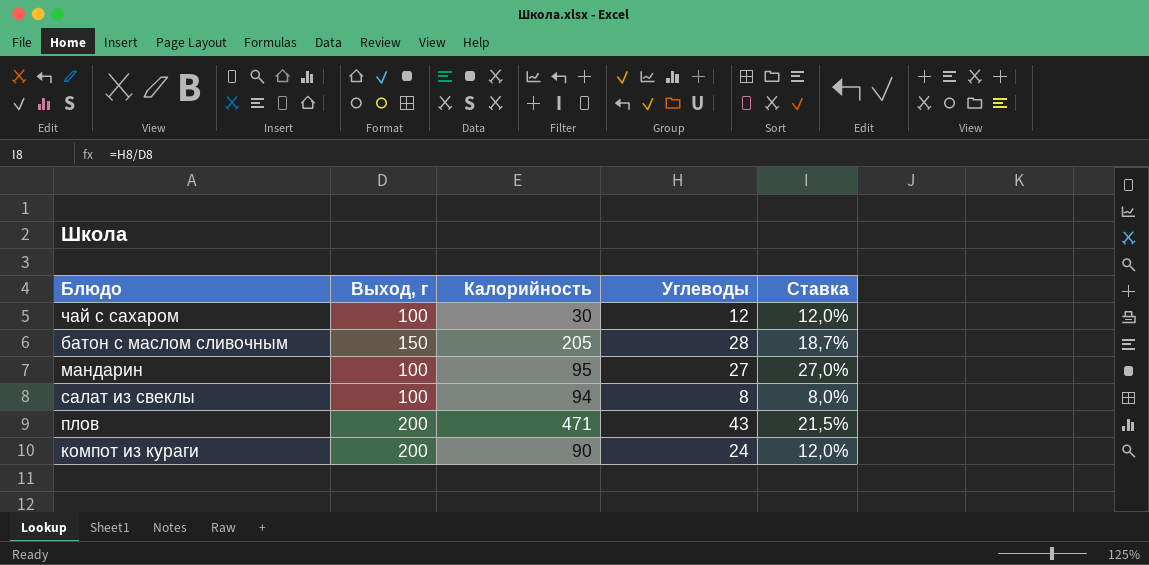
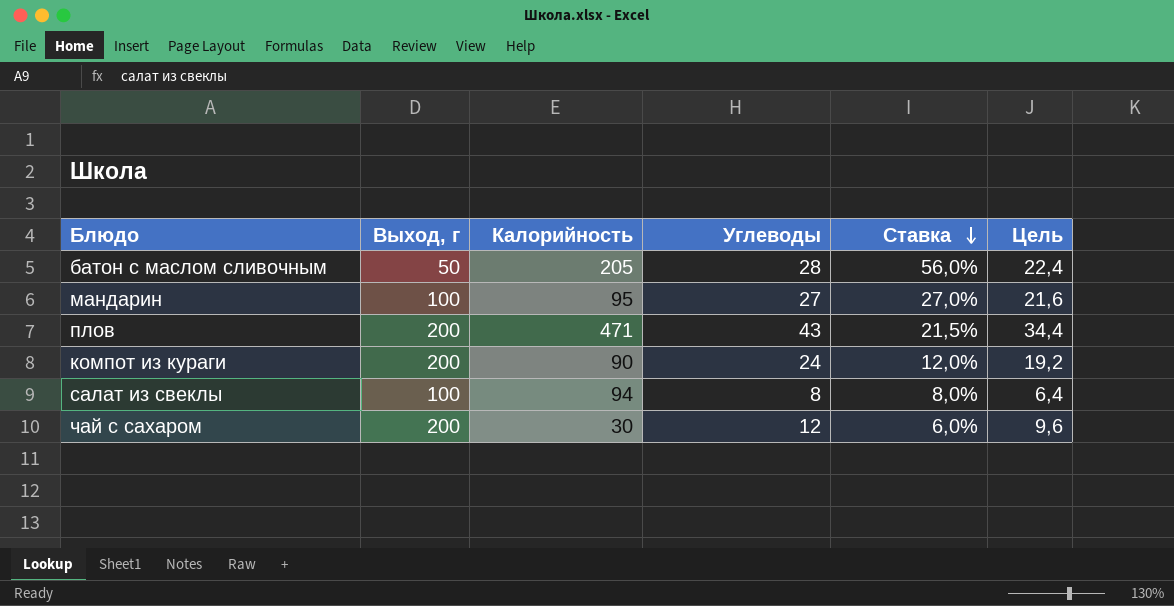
row order: none -> Ставка descending
column Цель | formula: none -> [Углеводы] * 0,8
батон с маслом сливочным | Выход, г: 150 -> 50
батон с маслом сливочным | Ставка: 18,7% -> 56,0%
чай с сахаром | Выход, г: 100 -> 200
чай с сахаром | Ставка: 12,0% -> 6,0%

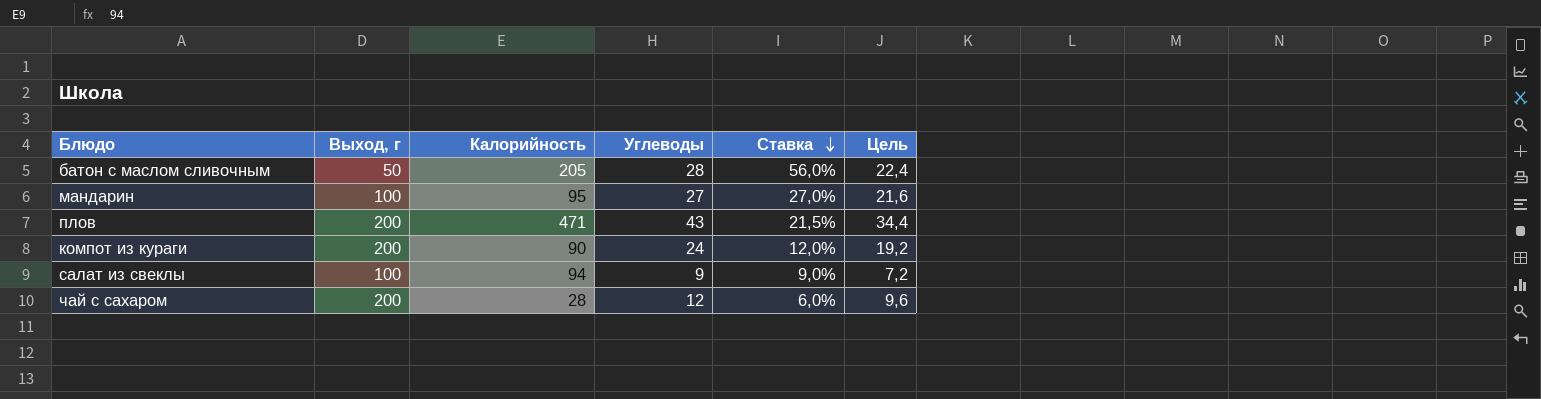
салат из свеклы | Углеводы: 8 -> 9
салат из свеклы | Ставка: 8,0% -> 9,0%
салат из свеклы | Цель: 6,4 -> 7,2
чай с сахаром | Калорийность: 30 -> 28

